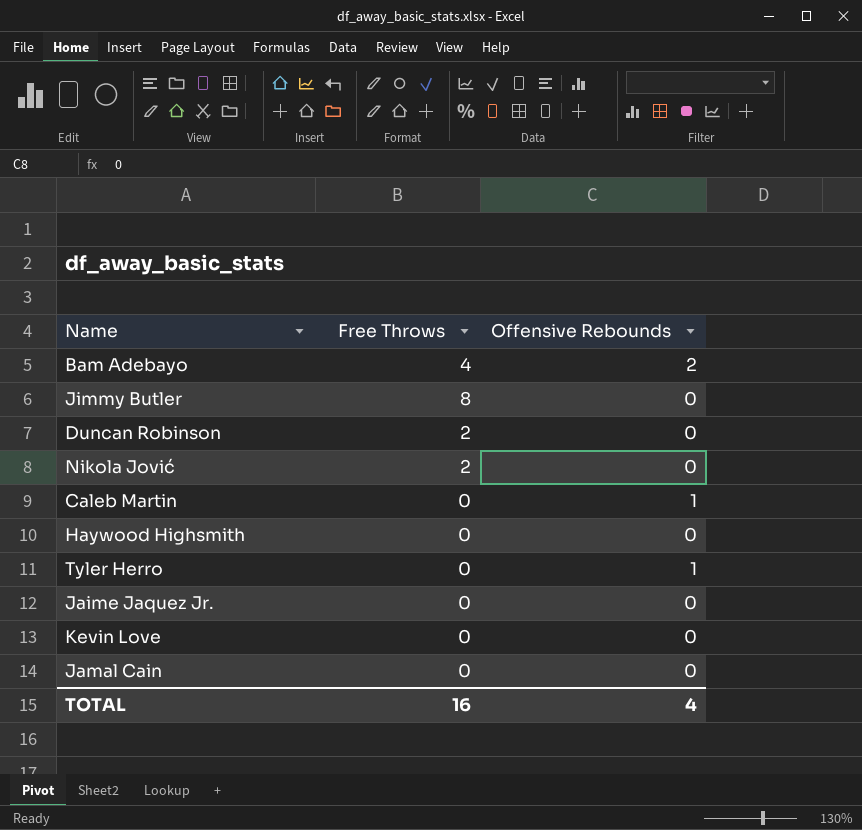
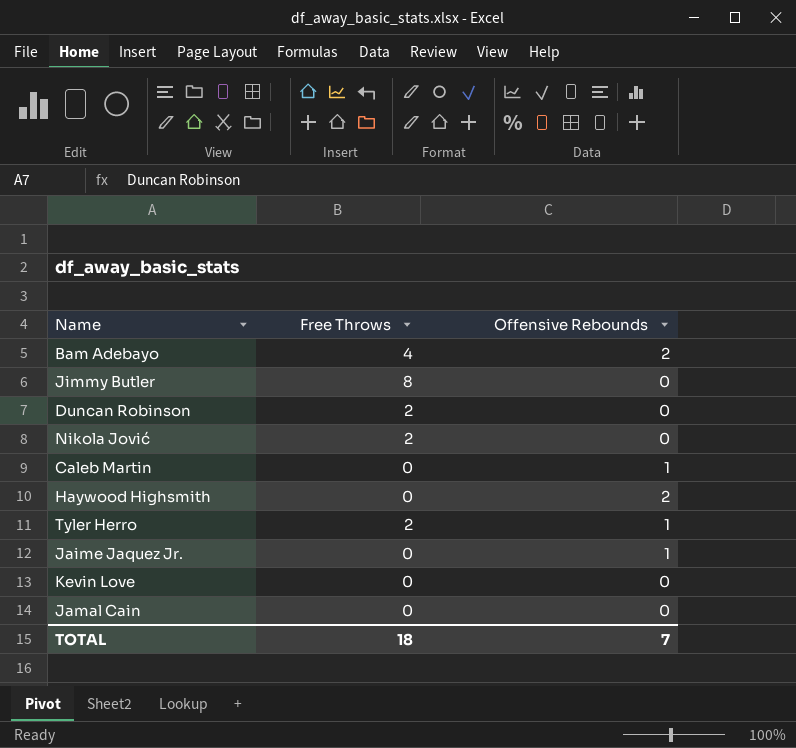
Haywood Highsmith | Offensive Rebounds: 0 -> 2
Tyler Herro | Free Throws: 0 -> 2
Jaime Jaquez Jr. | Offensive Rebounds: 0 -> 1
TOTAL | Free Throws: 16 -> 18
TOTAL | Offensive Rebounds: 4 -> 7

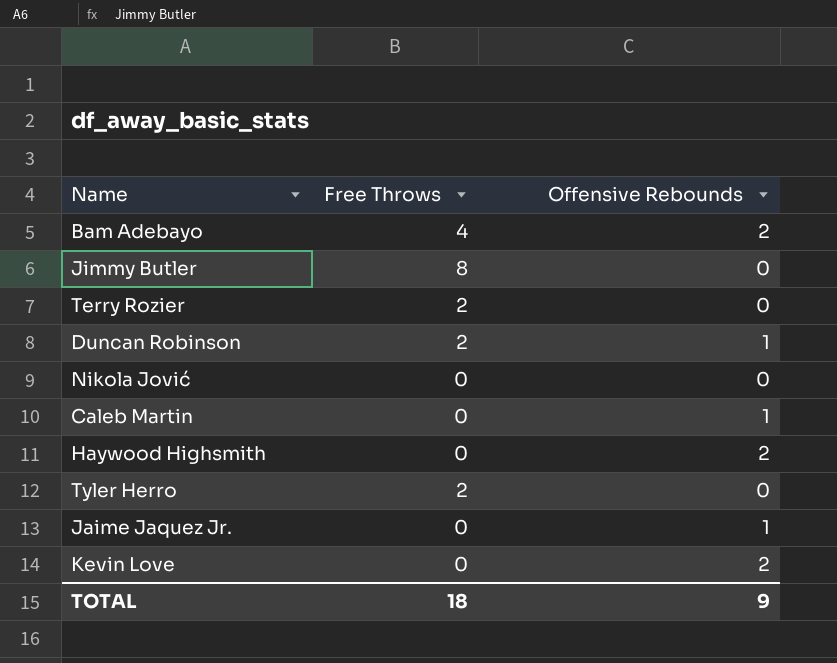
row Jamal Cain: 0 | 0 -> none
row Terry Rozier: none -> 2 | 0
Duncan Robinson | Offensive Rebounds: 0 -> 1
Nikola Jović | Free Throws: 2 -> 0
Tyler Herro | Offensive Rebounds: 1 -> 0
Kevin Love | Offensive Rebounds: 0 -> 2
TOTAL | Offensive Rebounds: 7 -> 9

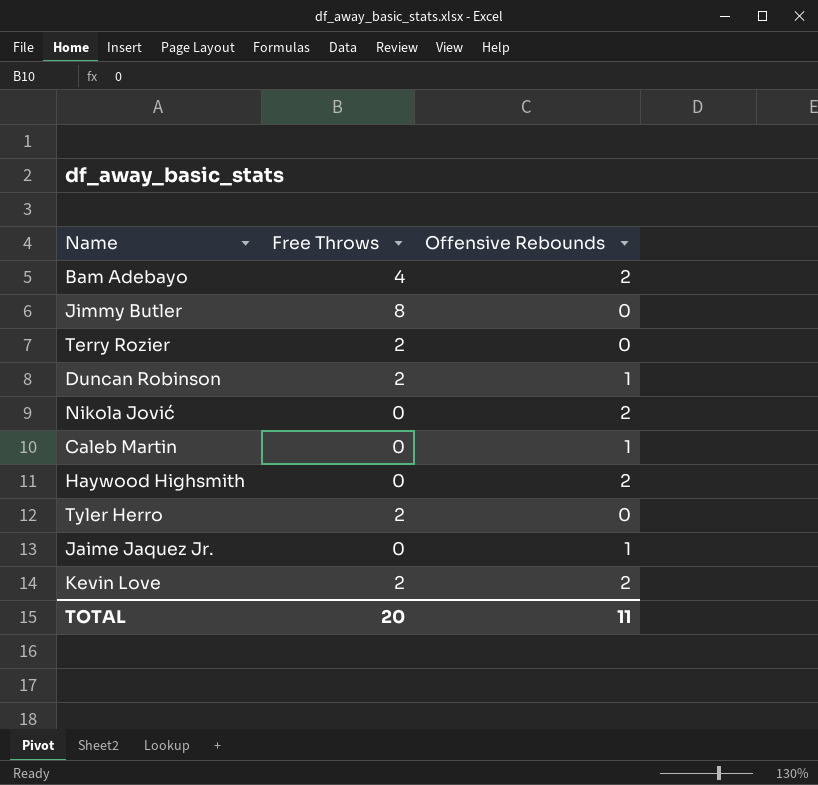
Nikola Jović | Offensive Rebounds: 0 -> 2
Kevin Love | Free Throws: 0 -> 2
TOTAL | Free Throws: 18 -> 20
TOTAL | Offensive Rebounds: 9 -> 11

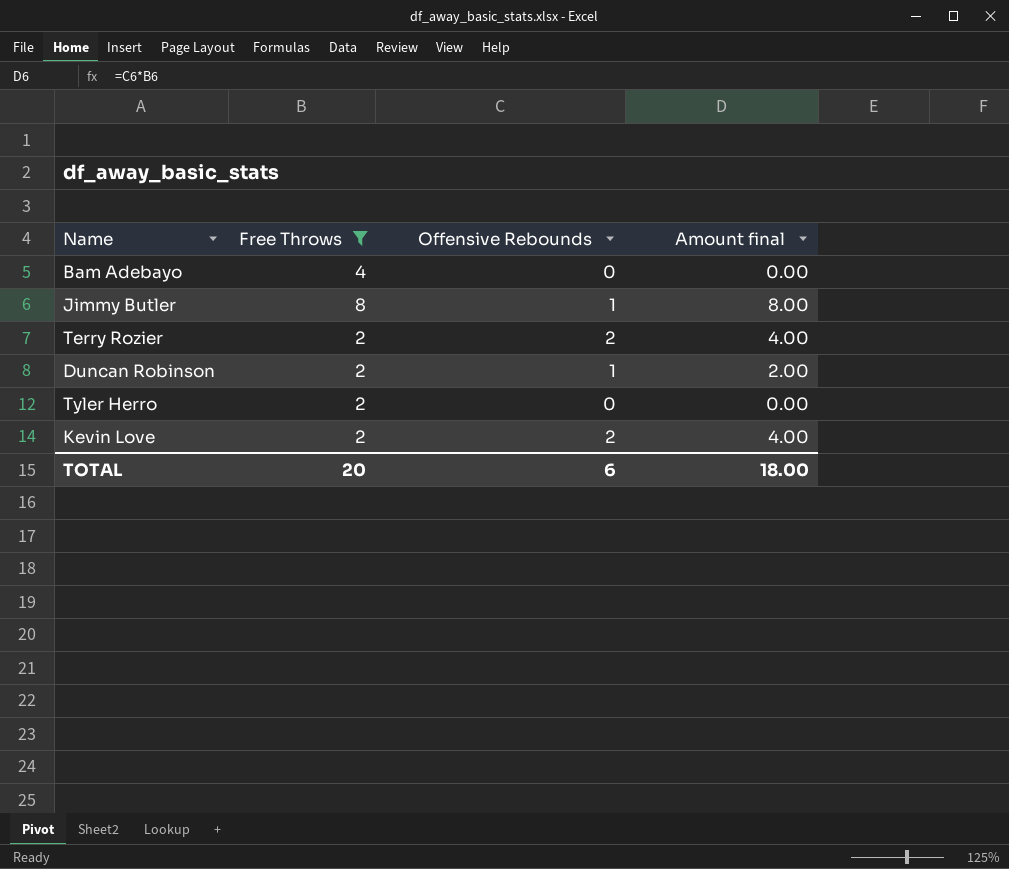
filter: none -> Free Throws != 0
column Amount final | formula: none -> [Free Throws] * [Offensive Rebounds]
Bam Adebayo | Offensive Rebounds: 2 -> 0
Jimmy Butler | Offensive Rebounds: 0 -> 1
Terry Rozier | Offensive Rebounds: 0 -> 2
TOTAL | Offensive Rebounds: 11 -> 6

